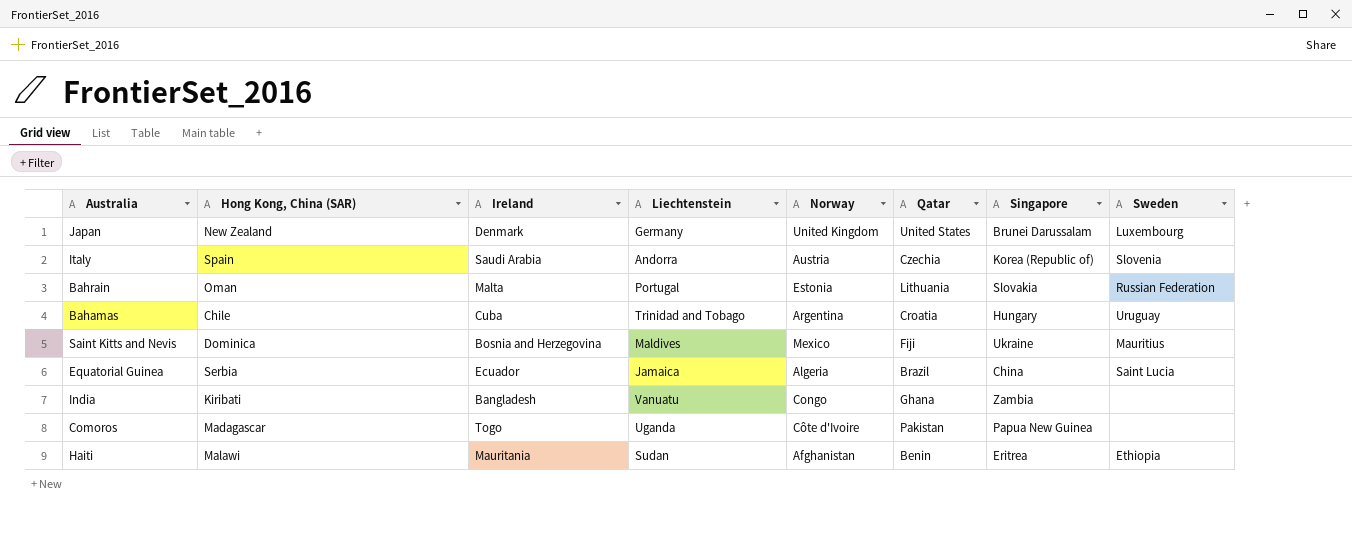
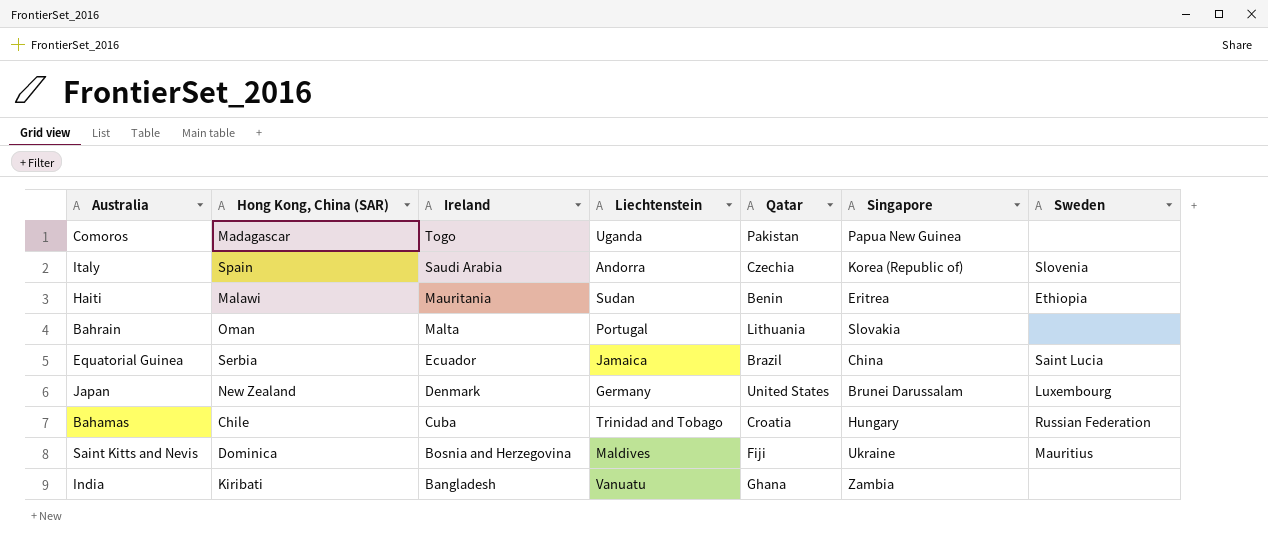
row order: none -> Ireland descending
column Norway | position: 5 -> none
Bahrain | Sweden: Russian Federation -> none
Bahamas | Sweden: Uruguay -> Russian Federation

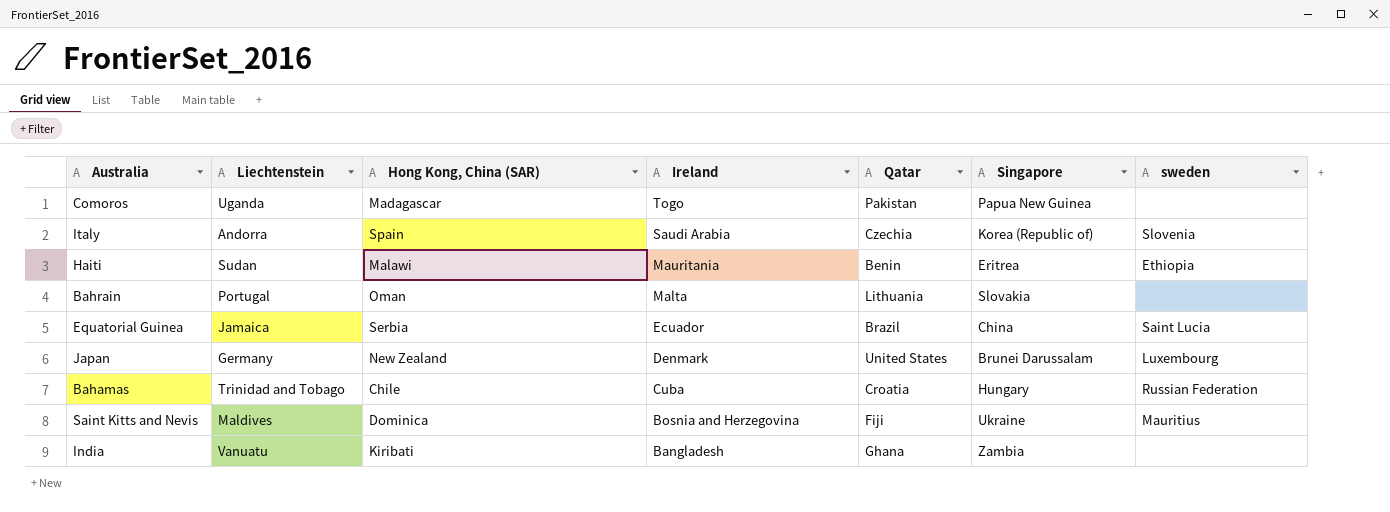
column Liechtenstein | position: 4 -> 2
column name: Sweden -> sweden

